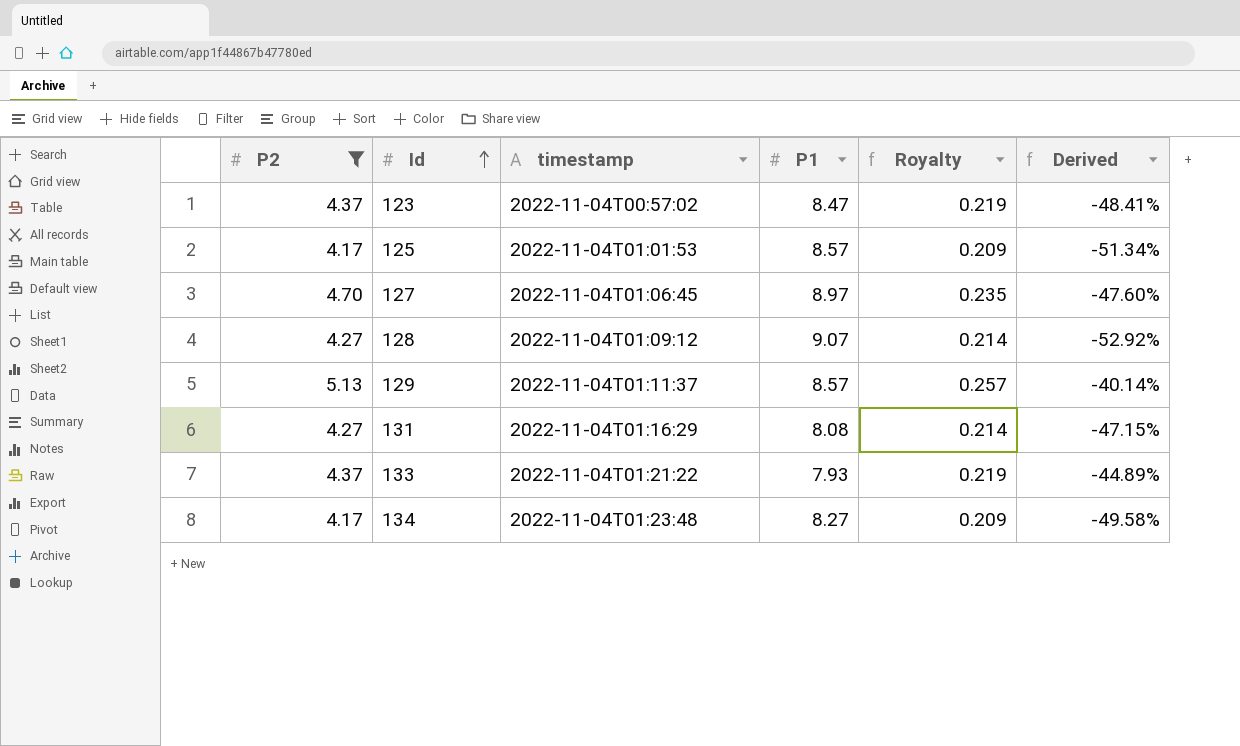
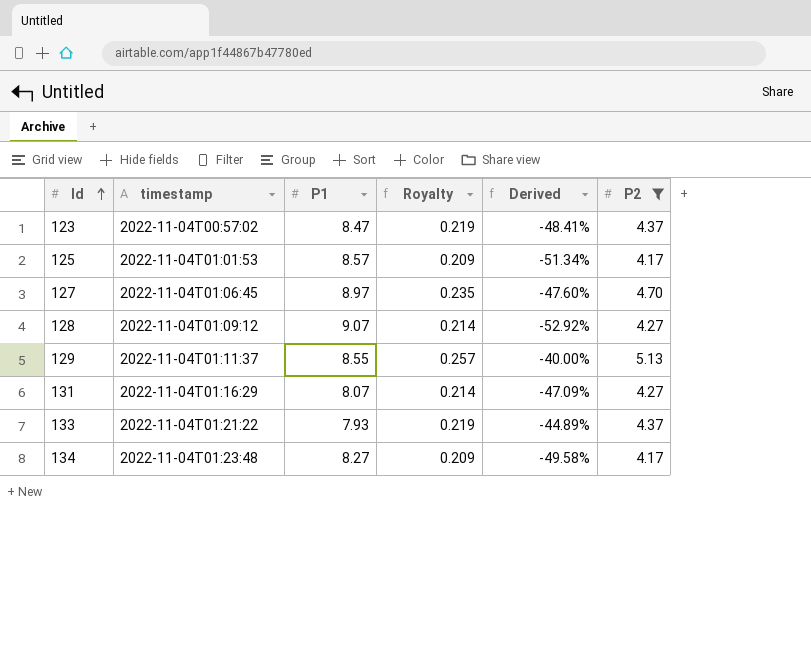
column P2 | position: 1 -> 6
129 | P1: 8.57 -> 8.55
129 | Derived: -40.14% -> -40.00%
131 | P1: 8.08 -> 8.07
131 | Derived: -47.15% -> -47.09%

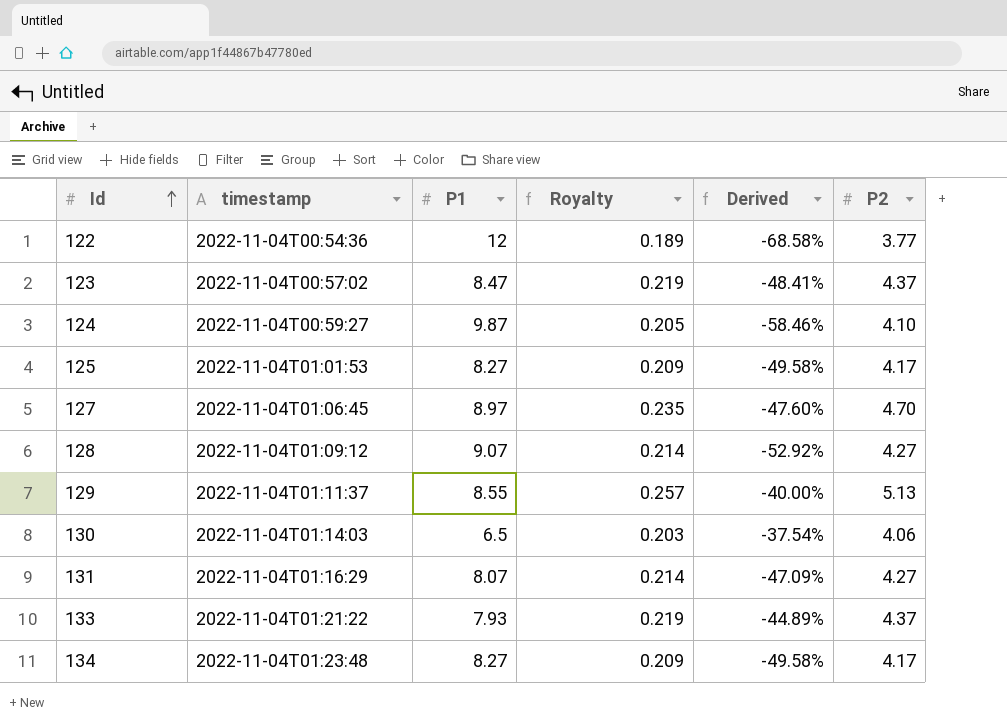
filter: P2 >= 4.17 -> none
125 | P1: 8.57 -> 8.27
125 | Derived: -51.34% -> -49.58%

